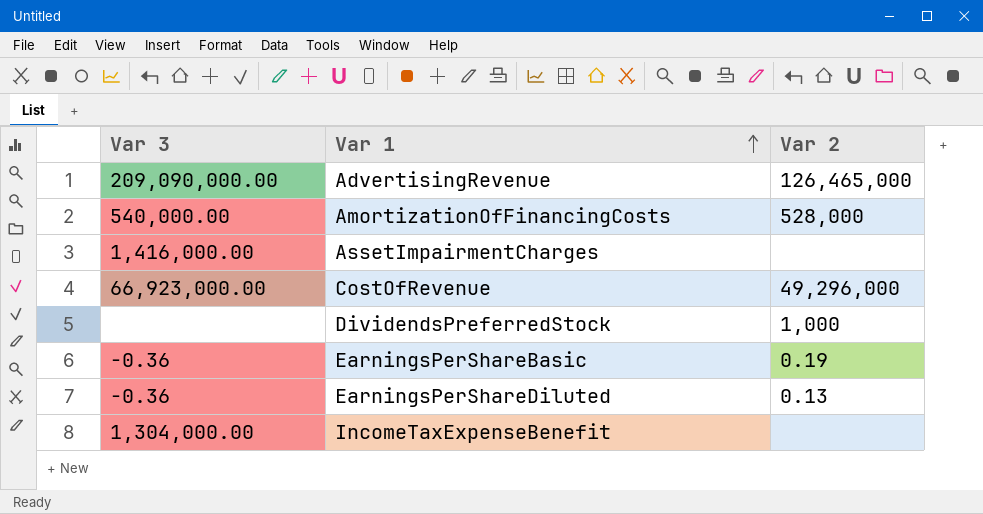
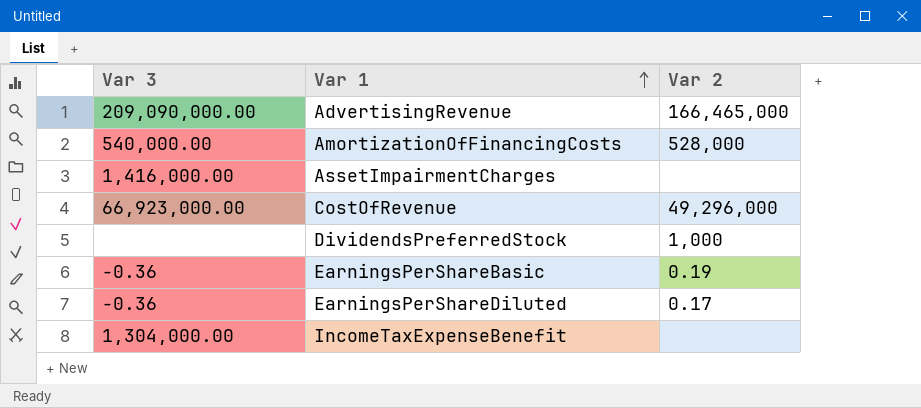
AdvertisingRevenue | Var 2: 126,465,000 -> 166,465,000
EarningsPerShareDiluted | Var 2: 0.13 -> 0.17

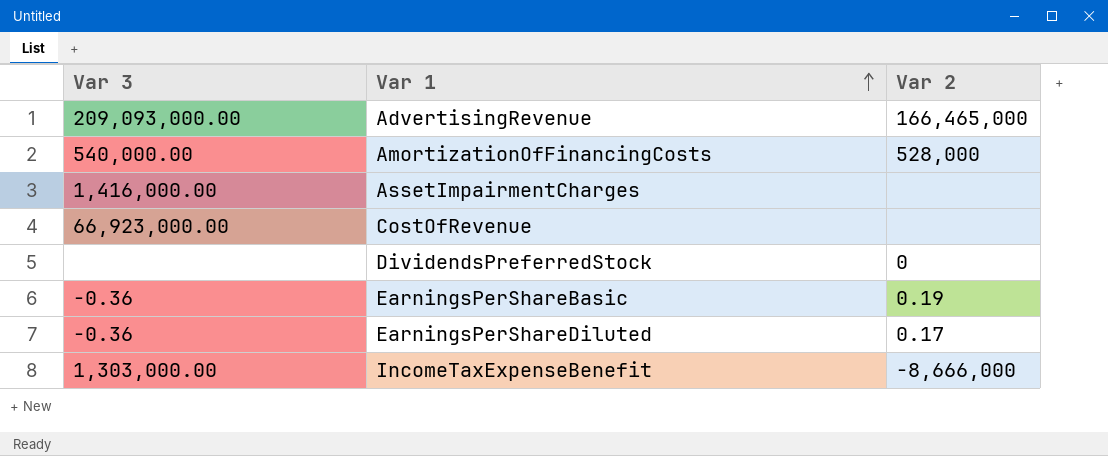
AdvertisingRevenue | Var 3: 209,090,000.00 -> 209,093,000.00
CostOfRevenue | Var 2: 49,296,000 -> none
DividendsPreferredStock | Var 2: 1,000 -> 0
IncomeTaxExpenseBenefit | Var 3: 1,304,000.00 -> 1,303,000.00
IncomeTaxExpenseBenefit | Var 2: none -> -8,666,000

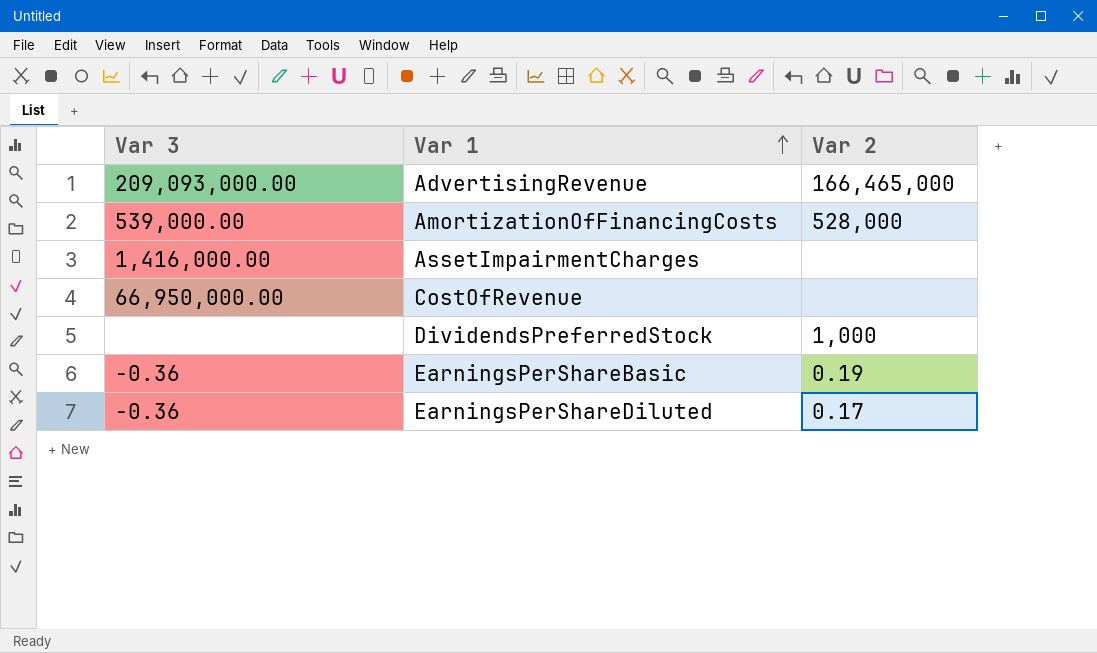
row IncomeTaxExpenseBenefit: 1,303,000.00 | -8,666,000 -> none
AmortizationOfFinancingCosts | Var 3: 540,000.00 -> 539,000.00
CostOfRevenue | Var 3: 66,923,000.00 -> 66,950,000.00
DividendsPreferredStock | Var 2: 0 -> 1,000

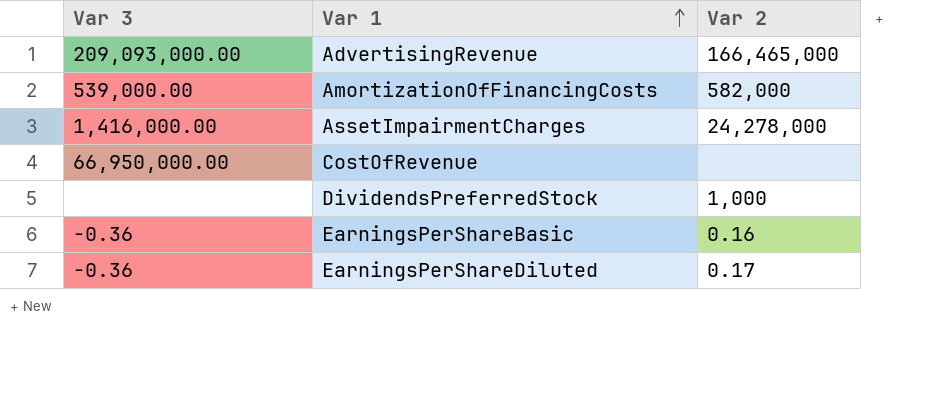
AmortizationOfFinancingCosts | Var 2: 528,000 -> 582,000
AssetImpairmentCharges | Var 2: none -> 24,278,000
EarningsPerShareBasic | Var 2: 0.19 -> 0.16

